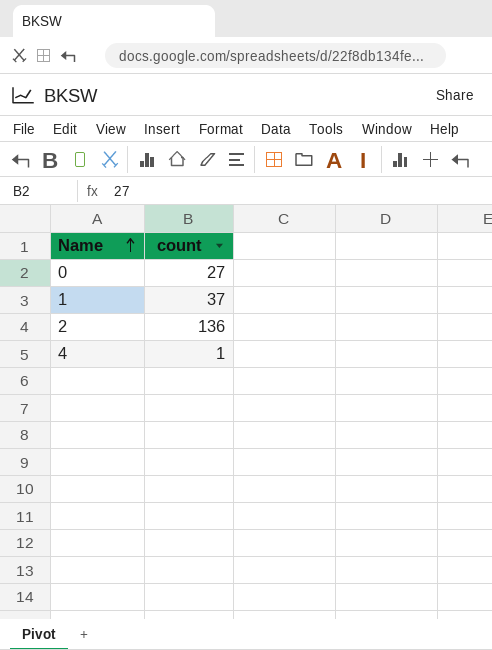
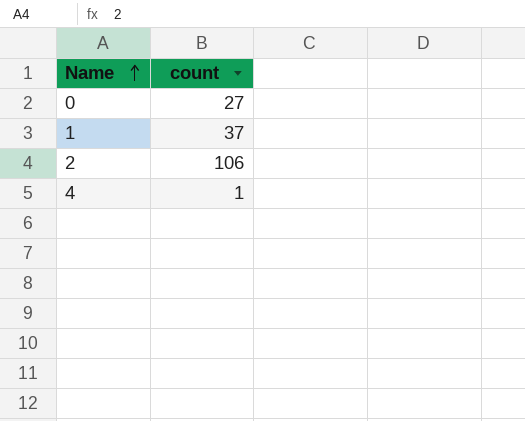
2 | count: 136 -> 106

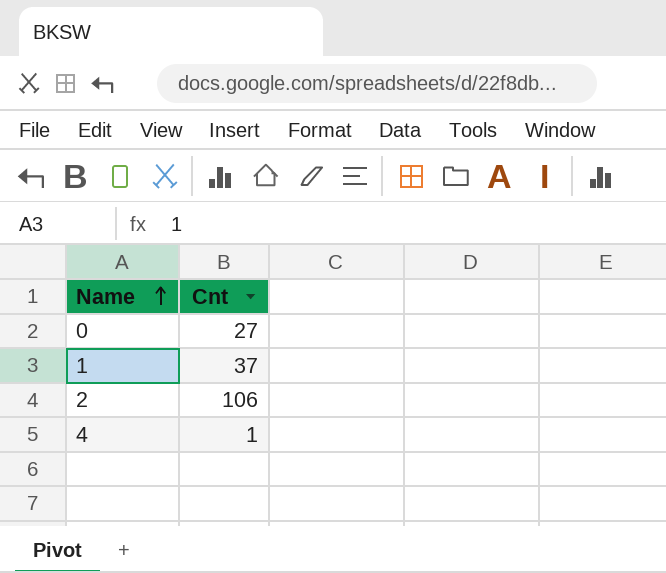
column name: count -> Cnt

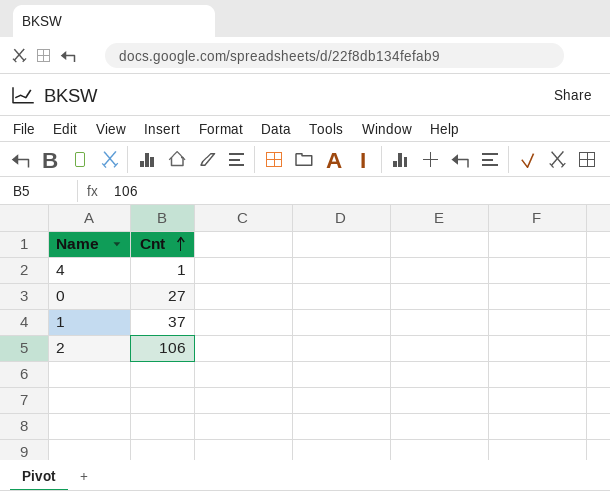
row order: Name ascending -> Cnt ascending

